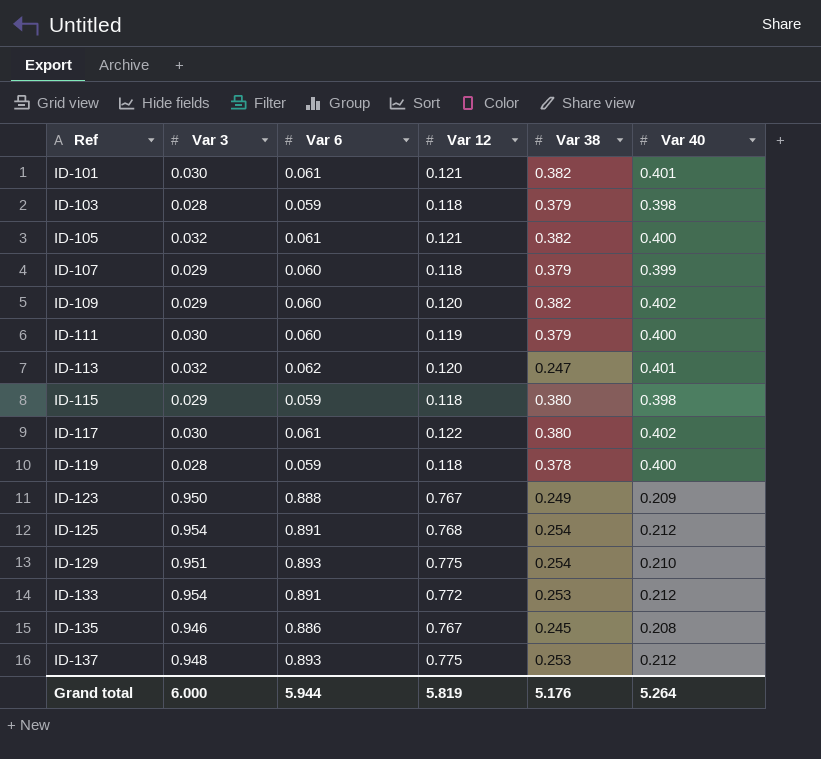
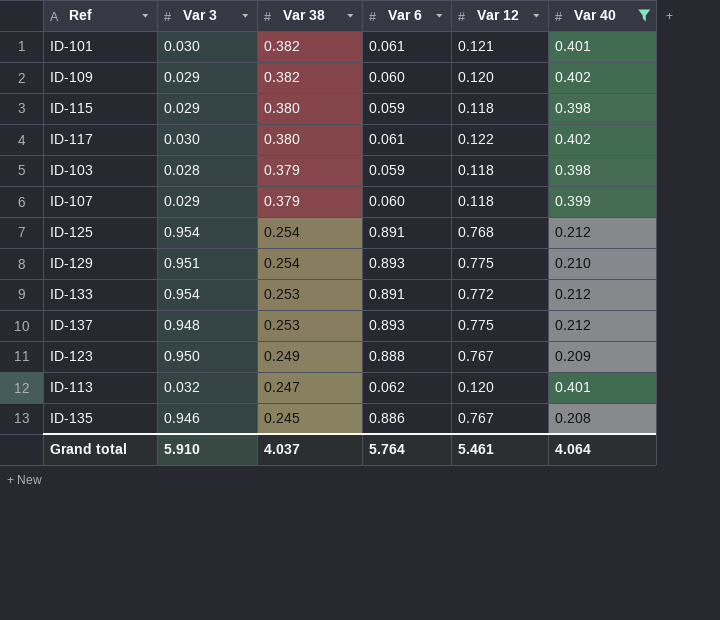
filter: none -> Var 40 != 0.400
row order: Ref ascending -> Var 38 descending
column Var 38 | position: 5 -> 3
Grand total | Var 3: 6.000 -> 5.910
Grand total | Var 38: 5.176 -> 4.037
Grand total | Var 6: 5.944 -> 5.764
Grand total | Var 12: 5.819 -> 5.461
Grand total | Var 40: 5.264 -> 4.064

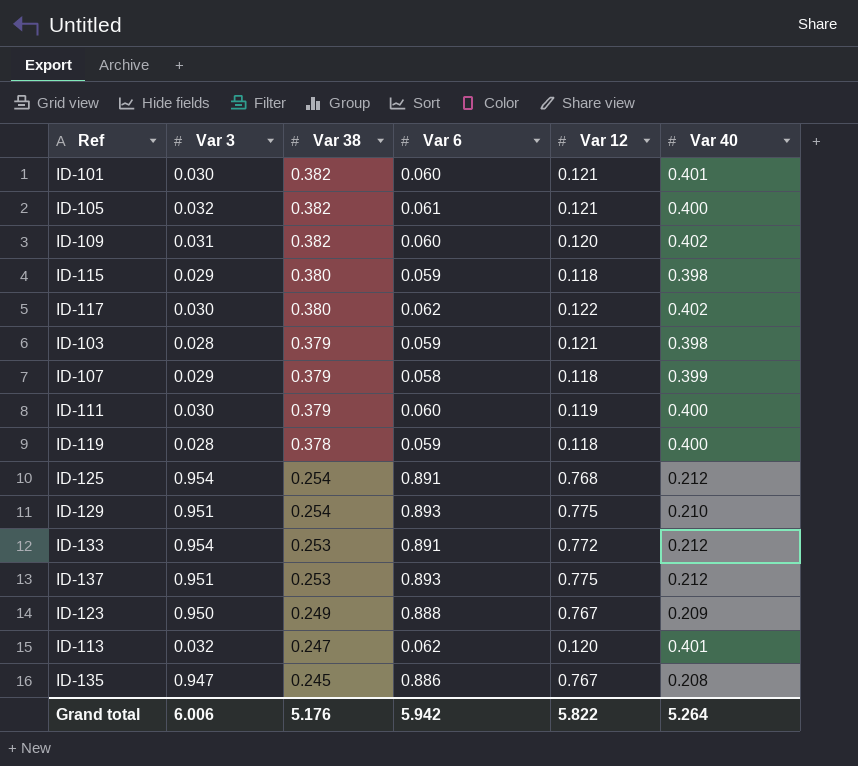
filter: Var 40 != 0.400 -> none
ID-101 | Var 6: 0.061 -> 0.060
ID-109 | Var 3: 0.029 -> 0.031
ID-117 | Var 6: 0.061 -> 0.062
ID-103 | Var 12: 0.118 -> 0.121
ID-107 | Var 6: 0.060 -> 0.058
ID-137 | Var 3: 0.948 -> 0.951
ID-135 | Var 3: 0.946 -> 0.947
Grand total | Var 3: 5.910 -> 6.006
Grand total | Var 38: 4.037 -> 5.176
Grand total | Var 6: 5.764 -> 5.942
Grand total | Var 12: 5.461 -> 5.822
Grand total | Var 40: 4.064 -> 5.264

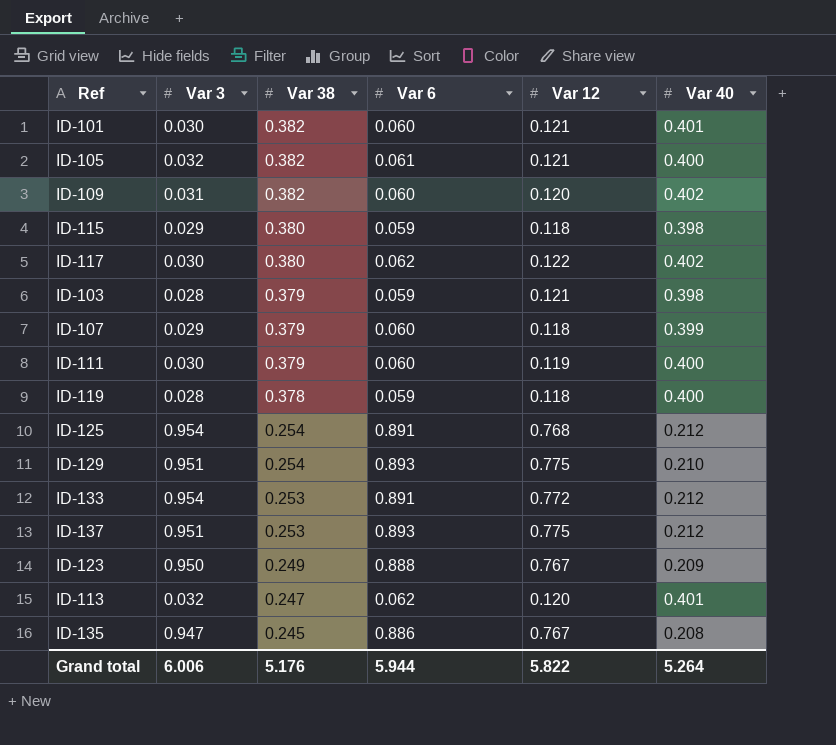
ID-107 | Var 6: 0.058 -> 0.060
Grand total | Var 6: 5.942 -> 5.944

